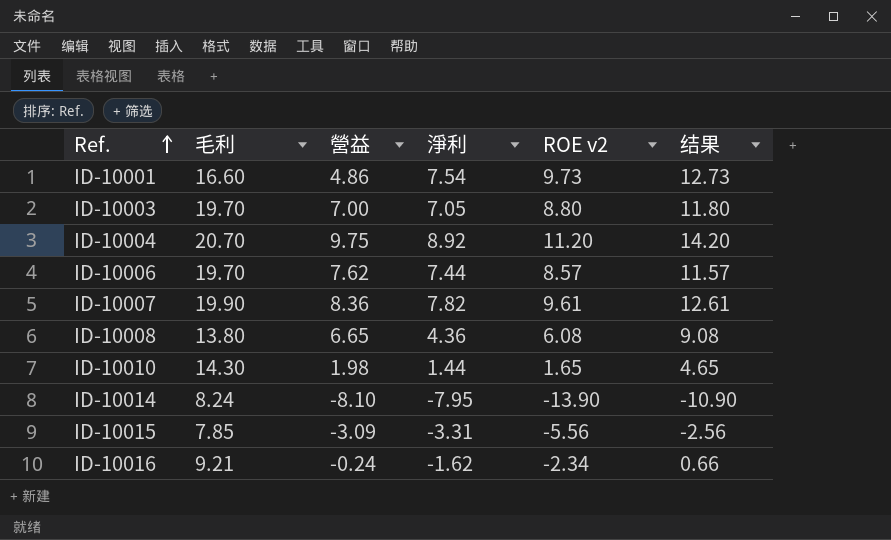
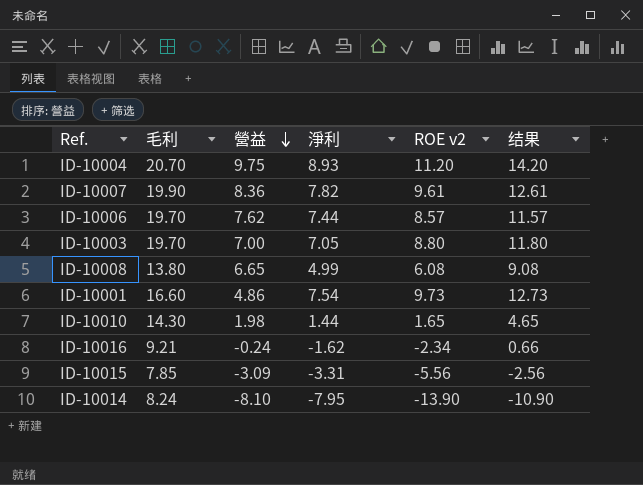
row order: Ref. ascending -> 營益 descending
ID-10004 | 淨利: 8.92 -> 8.93
ID-10008 | 淨利: 4.36 -> 4.99

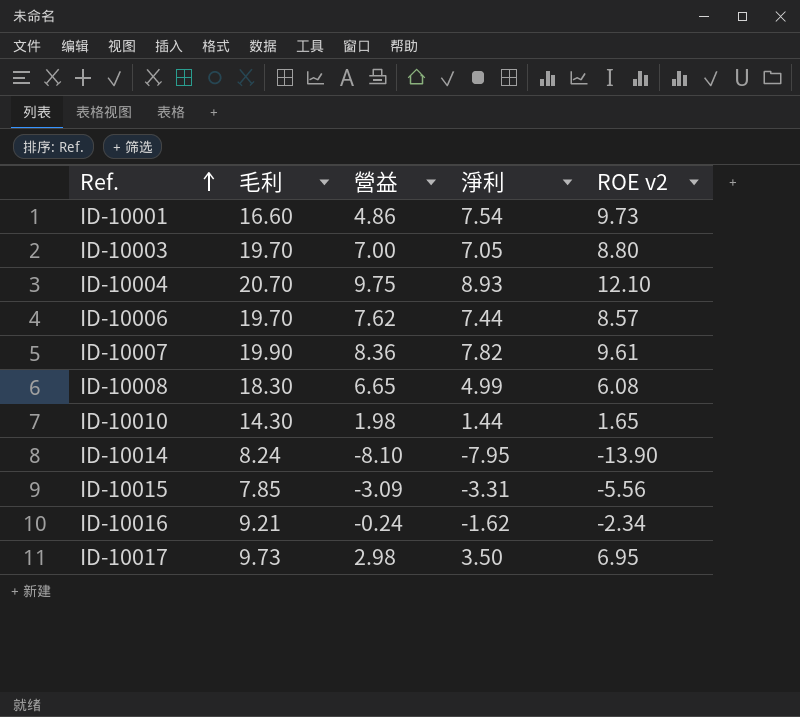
row order: 營益 descending -> Ref. ascending
column 结果 | formula: [ROE v2] + 3 -> none
ID-10004 | ROE v2: 11.20 -> 12.10
ID-10008 | 毛利: 13.80 -> 18.30
row ID-10017: none -> 9.73 | 2.98 | 3.50 | 6.95

